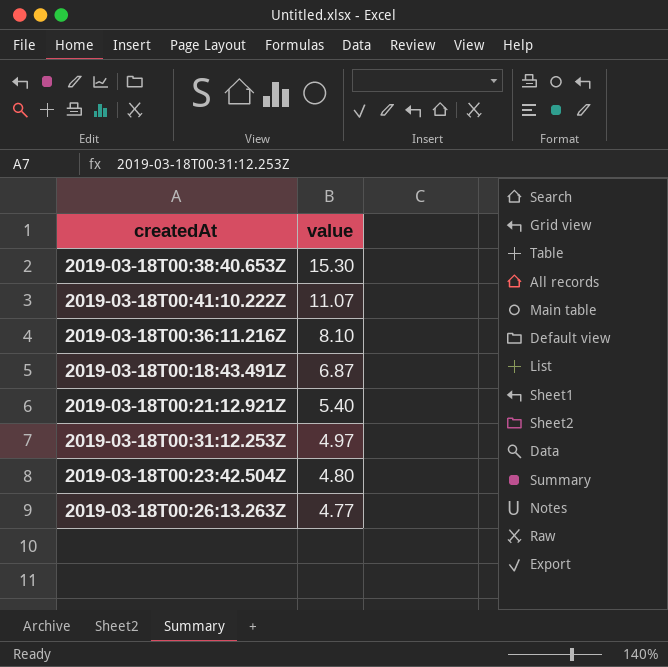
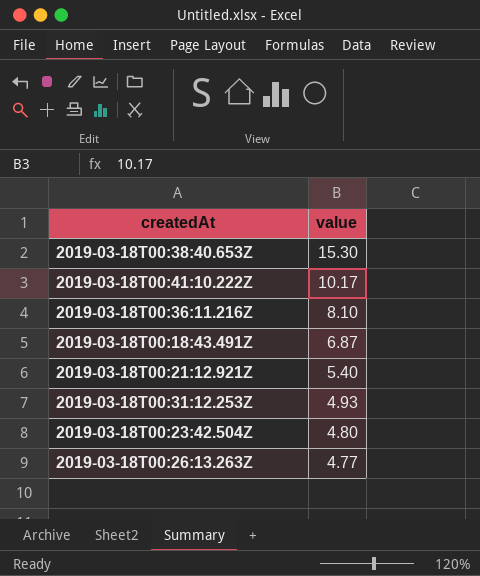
2019-03-18T00:41:10.222Z | value: 11.07 -> 10.17
2019-03-18T00:31:12.253Z | value: 4.97 -> 4.93

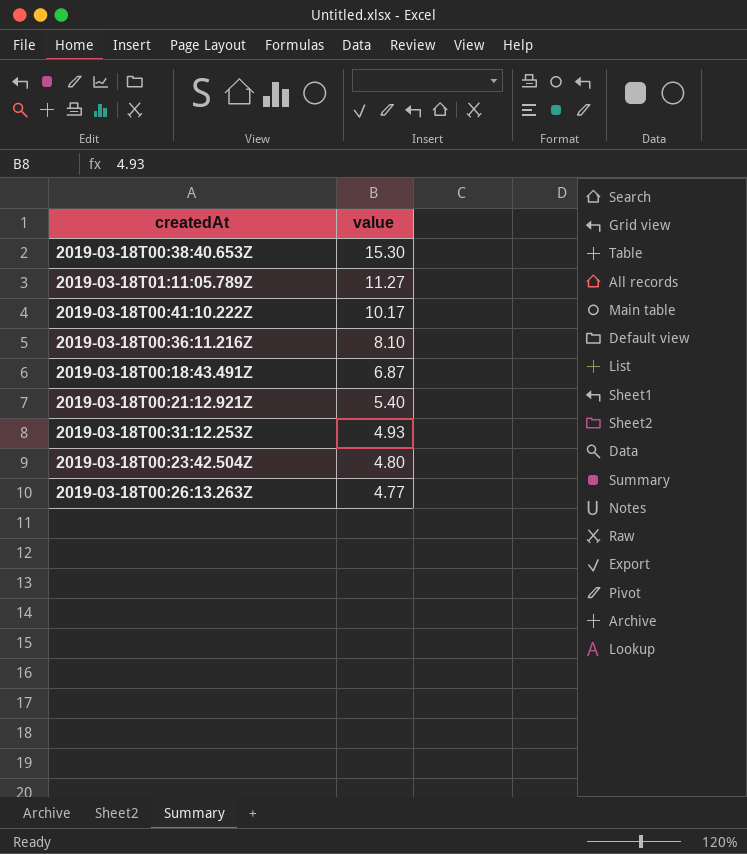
row 2019-03-18T01:11:05.789Z: none -> 11.27

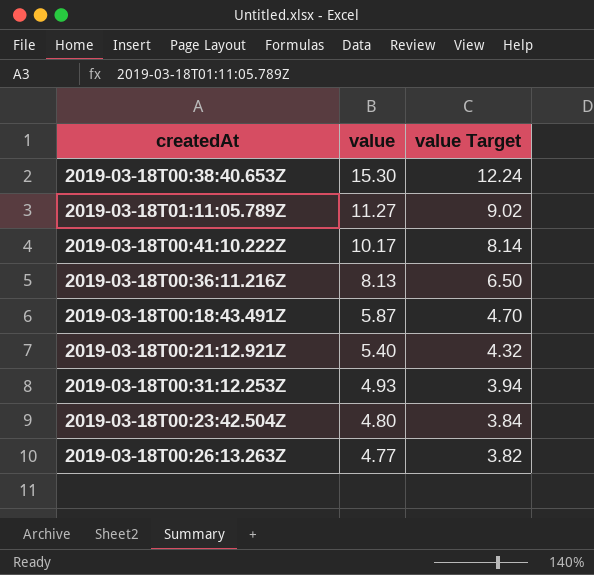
column value Target | formula: none -> [value] * 0.8
2019-03-18T00:36:11.216Z | value: 8.10 -> 8.13
2019-03-18T00:18:43.491Z | value: 6.87 -> 5.87

